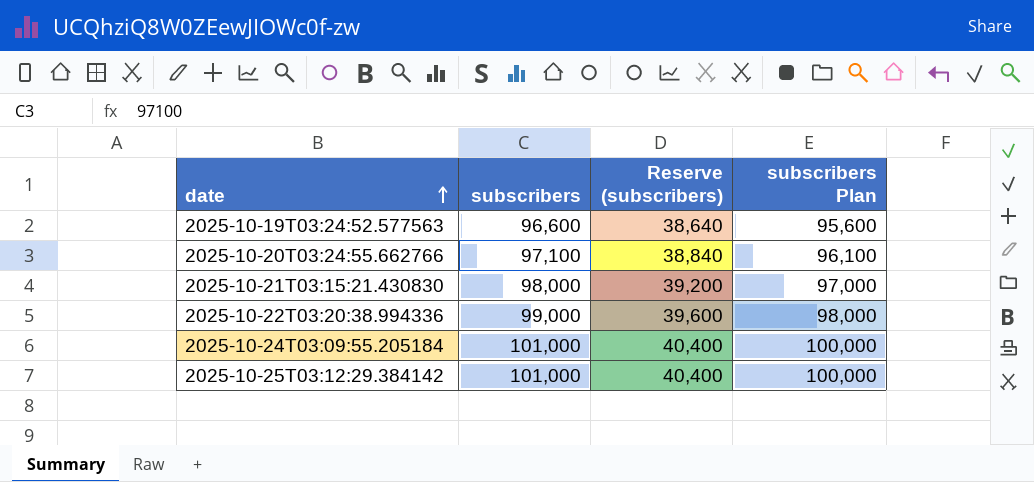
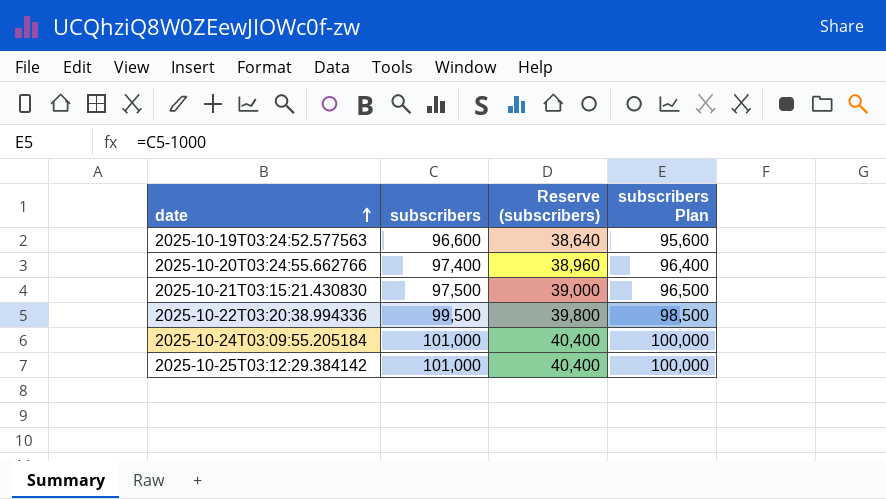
2025-10-20T03:24:55.662766 | subscribers: 97,100 -> 97,400
2025-10-20T03:24:55.662766 | Reserve (subscribers): 38,840 -> 38,960
2025-10-20T03:24:55.662766 | subscribers Plan: 96,100 -> 96,400
2025-10-21T03:15:21.430830 | subscribers: 98,000 -> 97,500
2025-10-21T03:15:21.430830 | Reserve (subscribers): 39,200 -> 39,000
2025-10-21T03:15:21.430830 | subscribers Plan: 97,000 -> 96,500
2025-10-22T03:20:38.994336 | subscribers: 99,000 -> 99,500
2025-10-22T03:20:38.994336 | Reserve (subscribers): 39,600 -> 39,800
2025-10-22T03:20:38.994336 | subscribers Plan: 98,000 -> 98,500

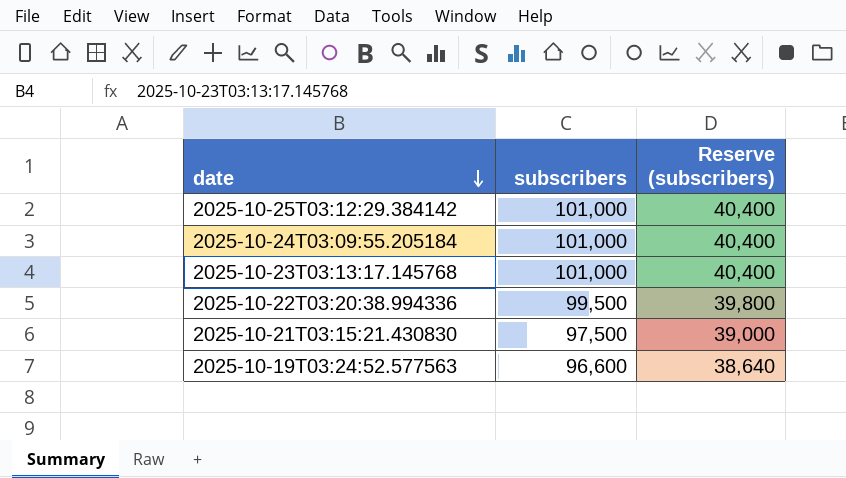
row order: date ascending -> date descending
column subscribers Plan | formula: [subscribers] - 1000 -> none
row 2025-10-20T03:24:55.662766: 97,400 | 38,960 | 96,400 -> none
row 2025-10-23T03:13:17.145768: none -> 101,000 | 40,400

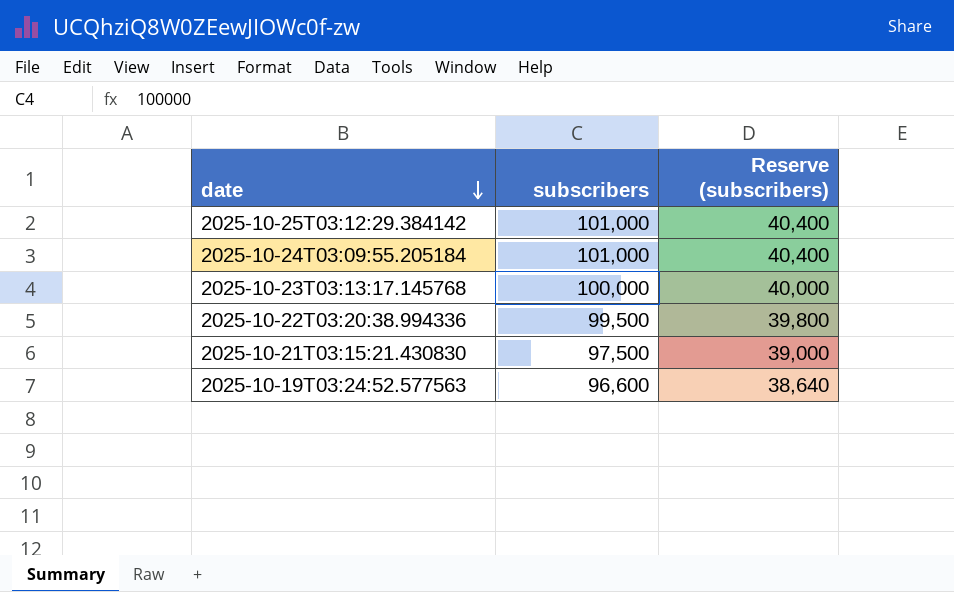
2025-10-23T03:13:17.145768 | subscribers: 101,000 -> 100,000
2025-10-23T03:13:17.145768 | Reserve (subscribers): 40,400 -> 40,000

